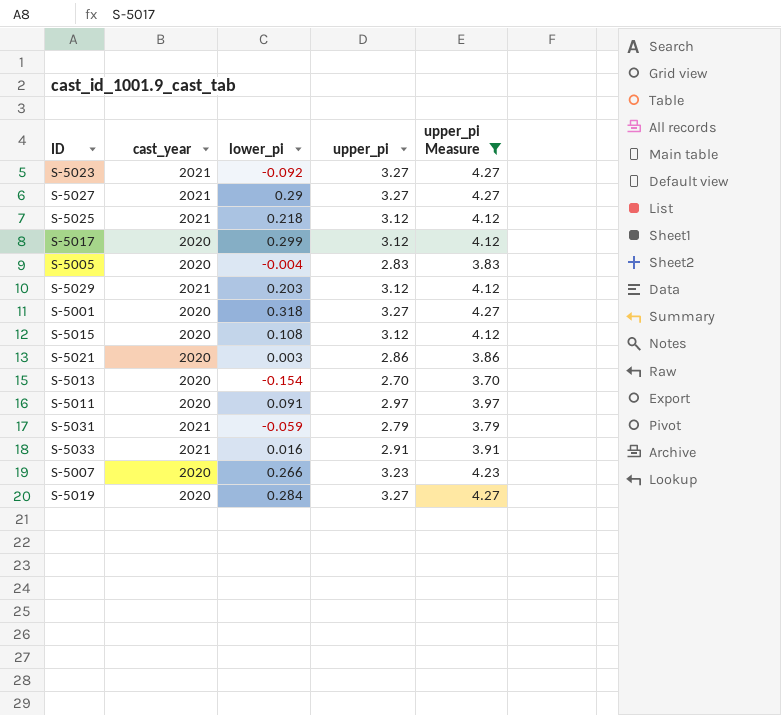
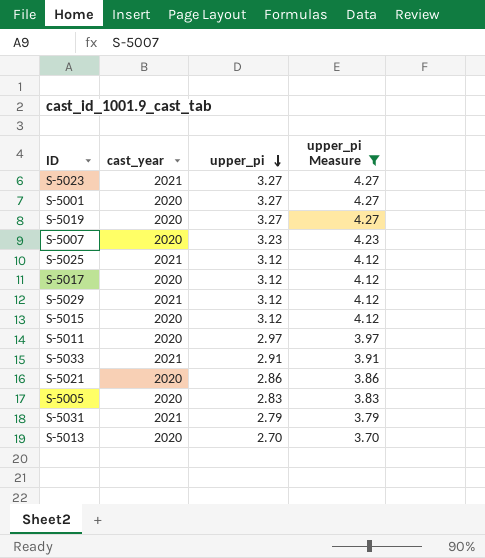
row order: none -> upper_pi descending
column lower_pi | position: 3 -> none
row S-5027: 2021 | 0.29 | 3.27 | 4.27 -> none

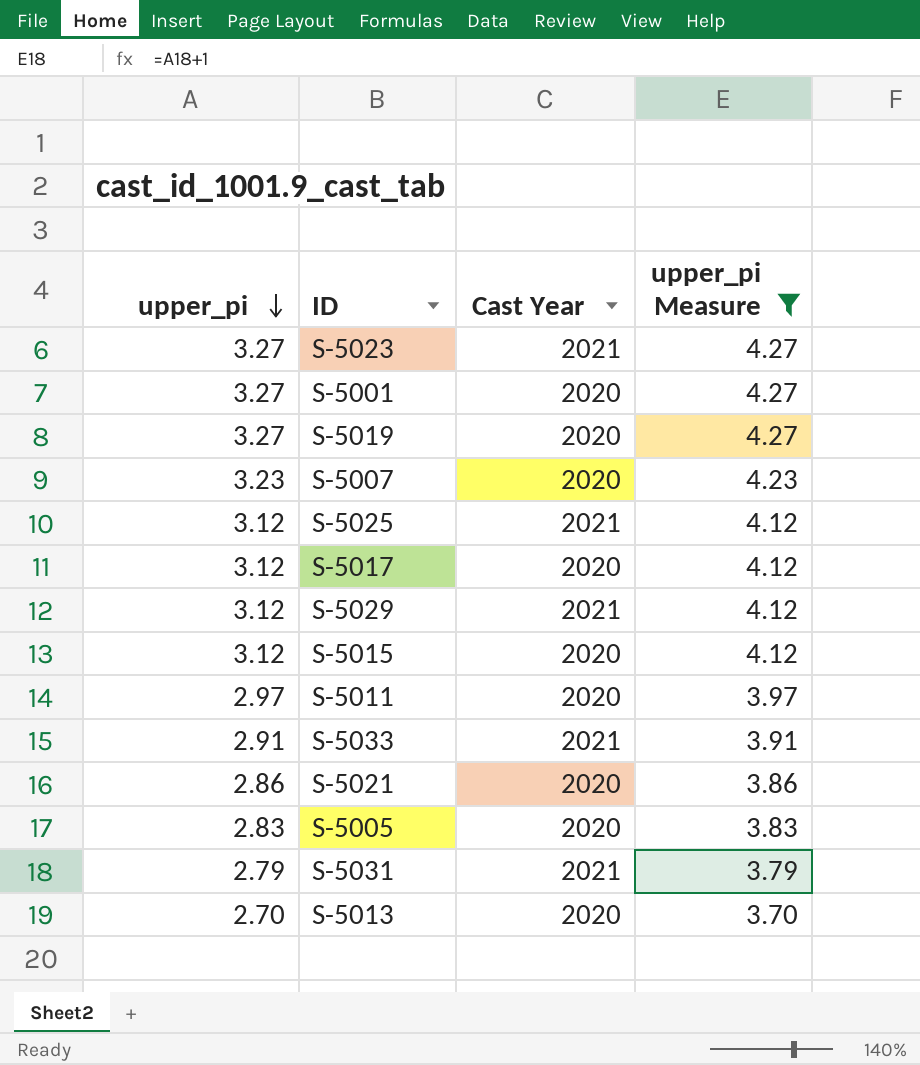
column upper_pi | position: 3 -> 1
column name: cast_year -> Cast Year

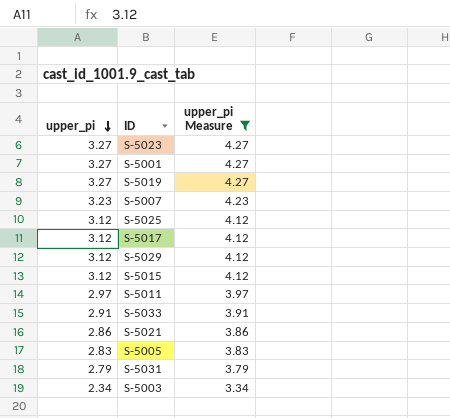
column Cast Year | position: 3 -> none
row S-5013: 2.70 | 2020 | 3.70 -> none
row S-5003: none -> 2.34 | 3.34

